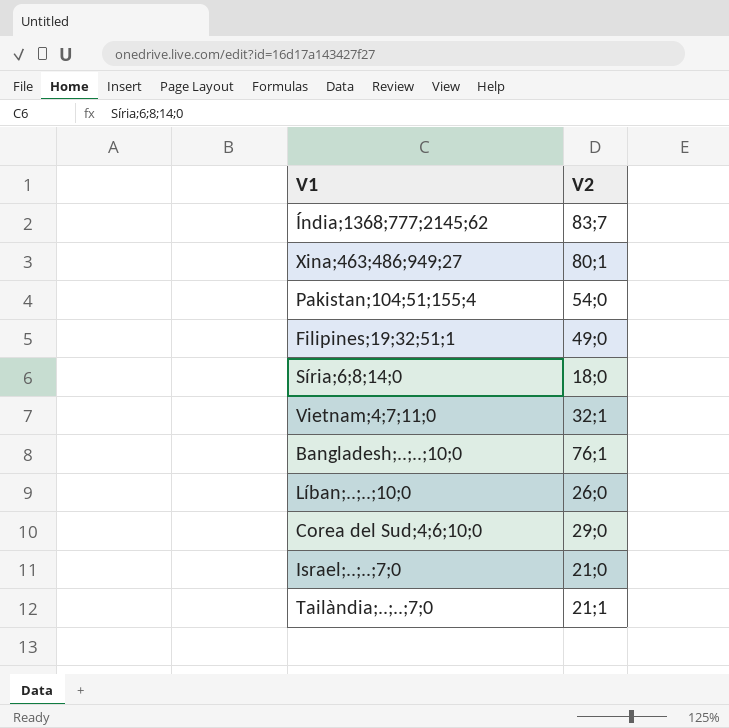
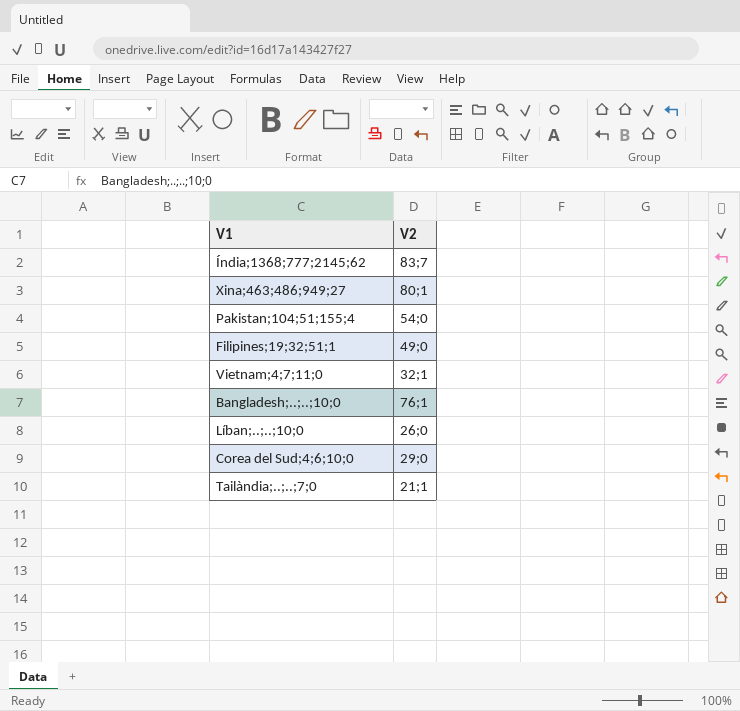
row Síria;6;8;14;0: 18;0 -> none
row Israel;..;..;7;0: 21;0 -> none

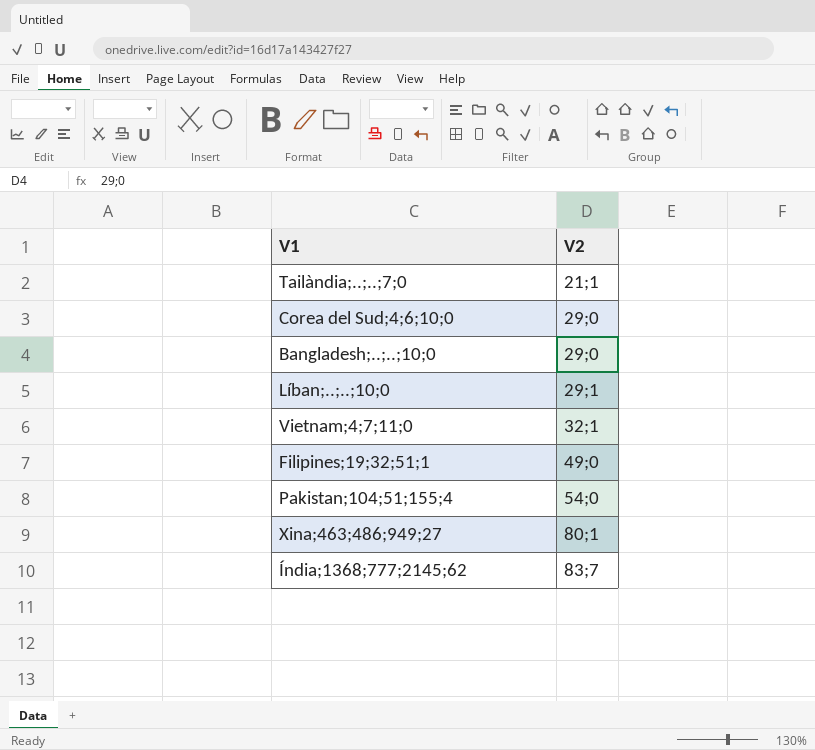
row order: none -> V2 ascending
Bangladesh;..;..;10;0 | V2: 76;1 -> 29;0
Líban;..;..;10;0 | V2: 26;0 -> 29;1

